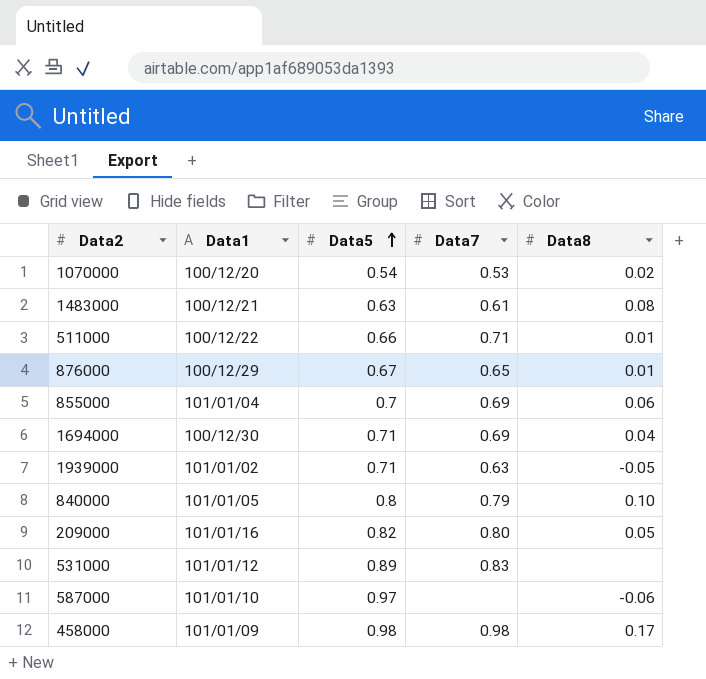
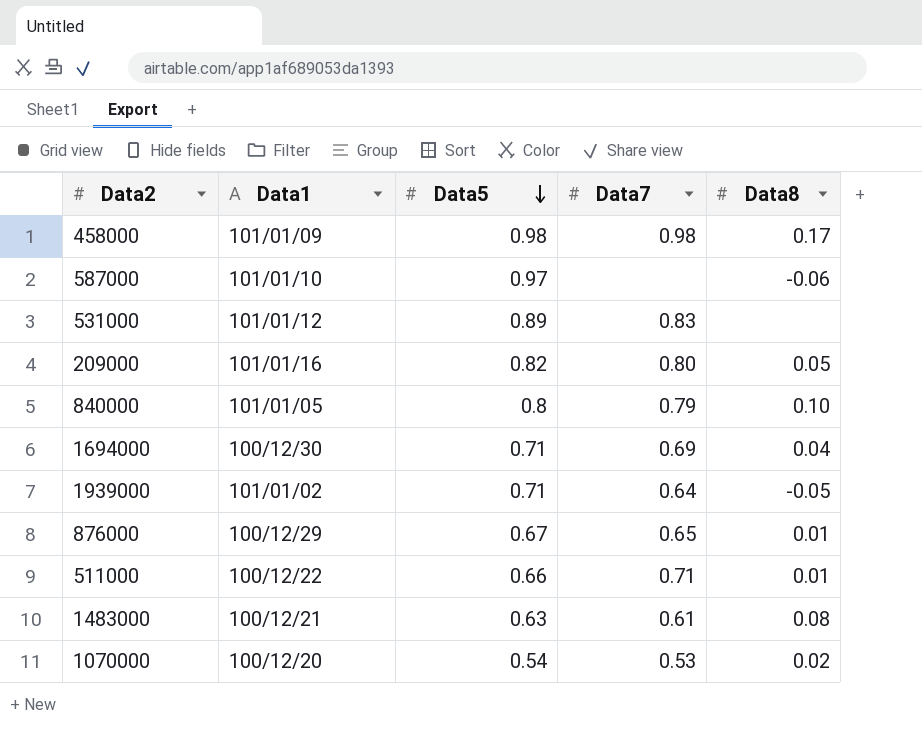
row order: Data5 ascending -> Data5 descending
row 855000: 101/01/04 | 0.7 | 0.69 | 0.06 -> none
1939000 | Data7: 0.63 -> 0.64

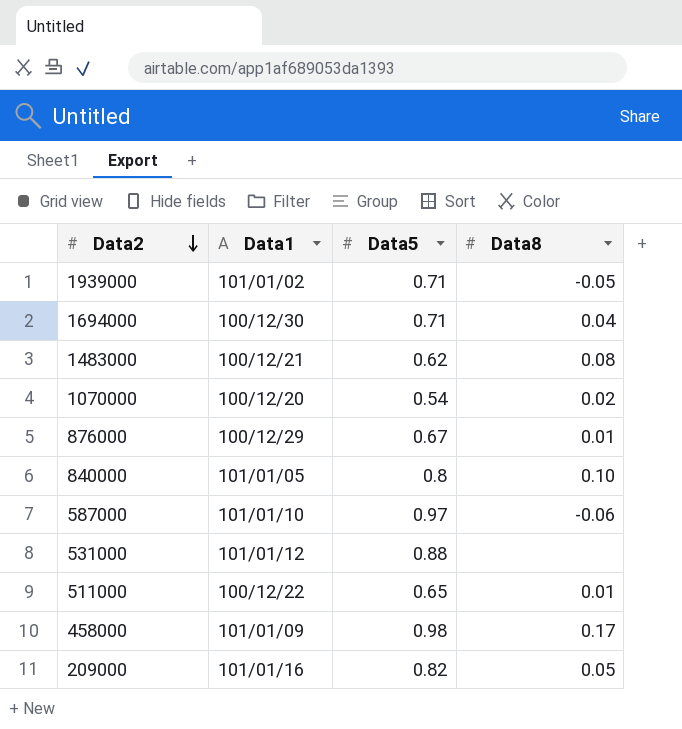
row order: Data5 descending -> Data2 descending
column Data7 | position: 4 -> none
1483000 | Data5: 0.63 -> 0.62
531000 | Data5: 0.89 -> 0.88
511000 | Data5: 0.66 -> 0.65

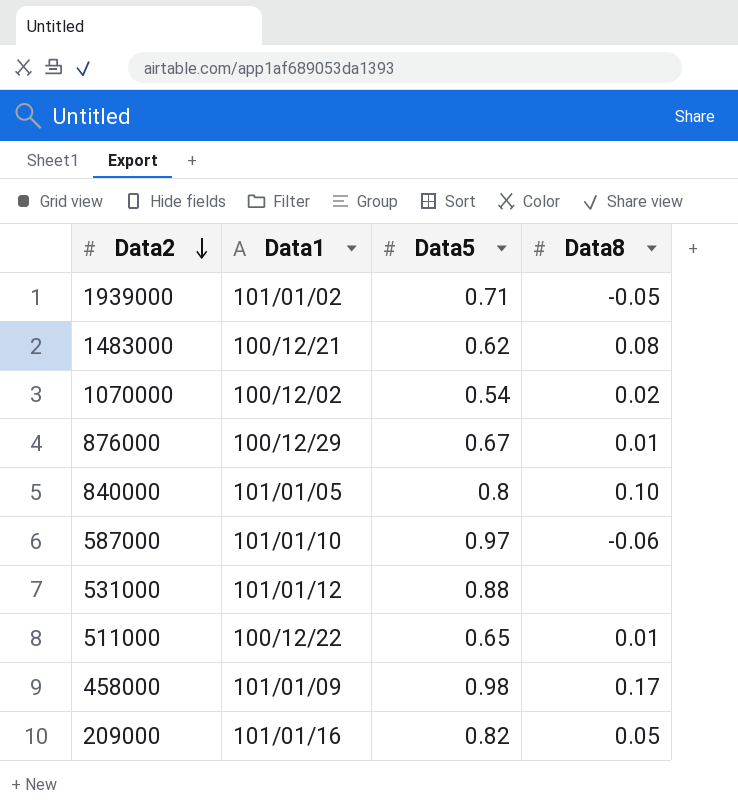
row 1694000: 100/12/30 | 0.71 | 0.04 -> none
1070000 | Data1: 100/12/20 -> 100/12/02

